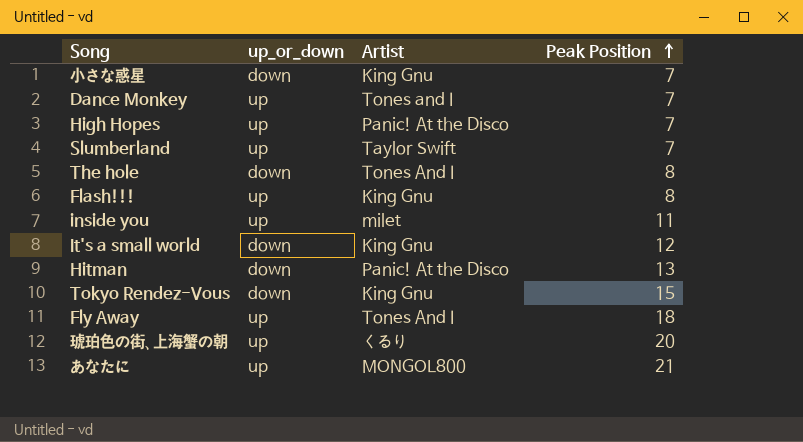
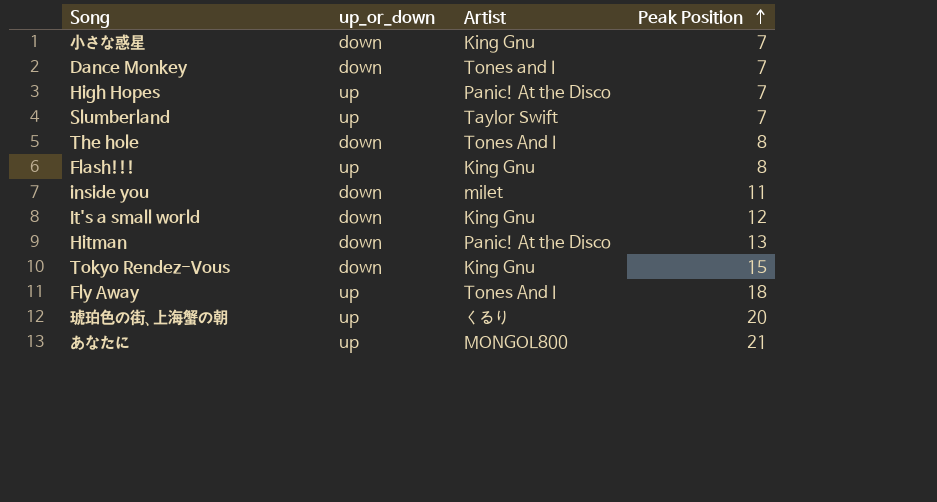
Dance Monkey | up_or_down: up -> down
inside you | up_or_down: up -> down

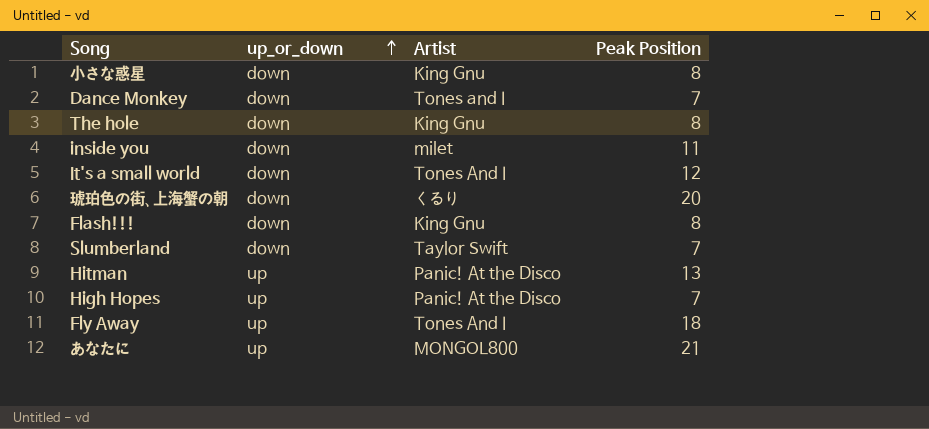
row order: Peak Position ascending -> up_or_down ascending
row Tokyo Rendez-Vous: down | King Gnu | 15 -> none
小さな惑星 | Peak Position: 7 -> 8
The hole | Artist: Tones And I -> King Gnu
It's a small world | Artist: King Gnu -> Tones And I
琥珀色の街、上海蟹の朝 | up_or_down: up -> down
Flash!!! | up_or_down: up -> down
Slumberland | up_or_down: up -> down
Hitman | up_or_down: down -> up

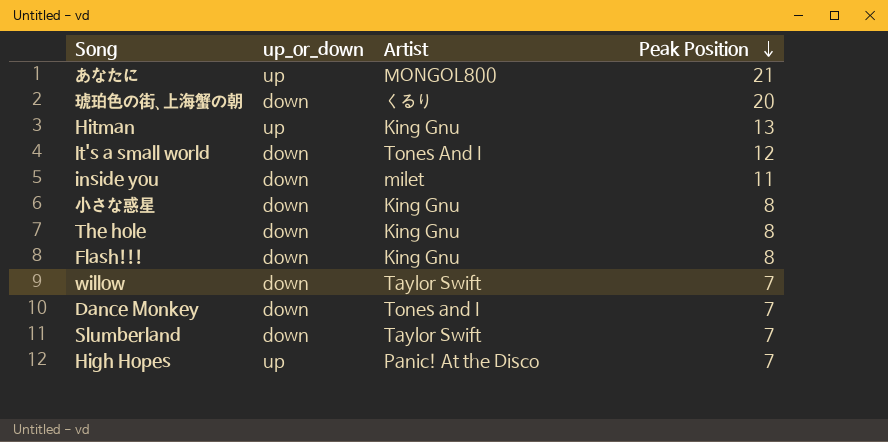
row order: up_or_down ascending -> Peak Position descending
row Fly Away: up | Tones And I | 18 -> none
Hitman | Artist: Panic! At the Disco -> King Gnu
row willow: none -> down | Taylor Swift | 7

